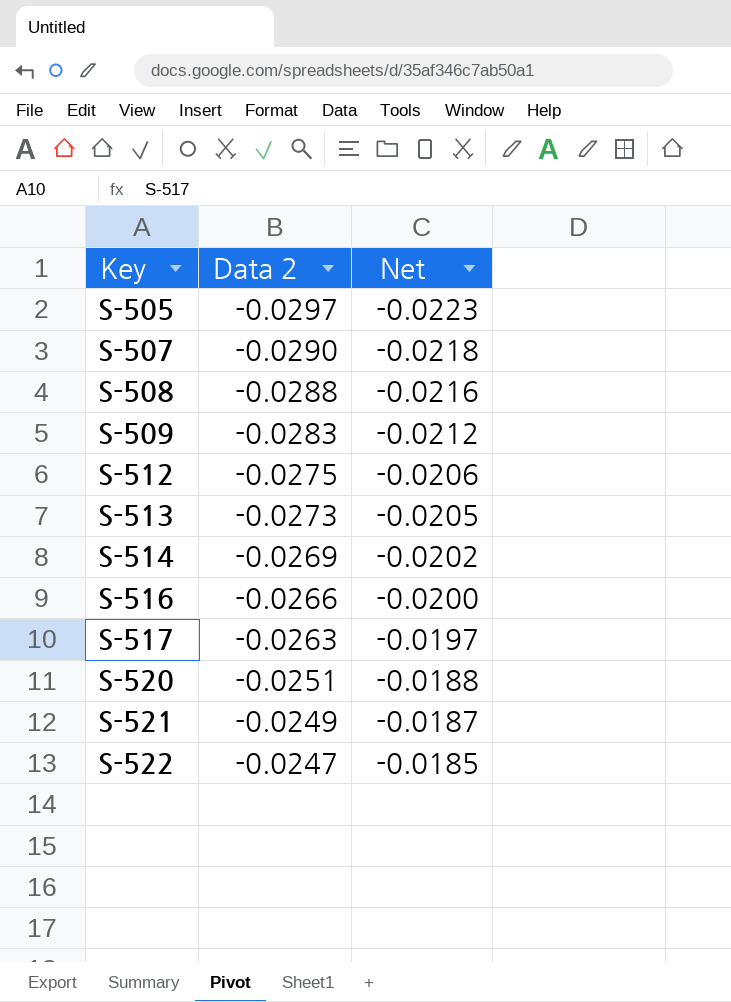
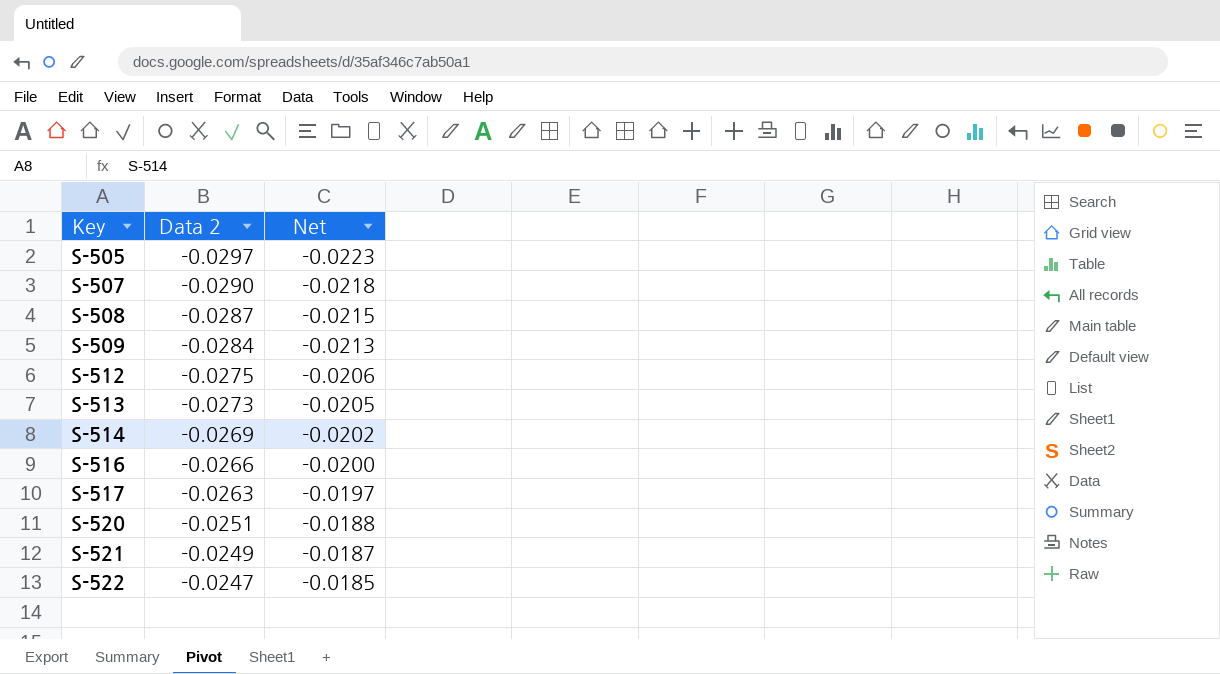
S-508 | Data 2: -0.0288 -> -0.0287
S-508 | Net: -0.0216 -> -0.0215
S-509 | Data 2: -0.0283 -> -0.0284
S-509 | Net: -0.0212 -> -0.0213

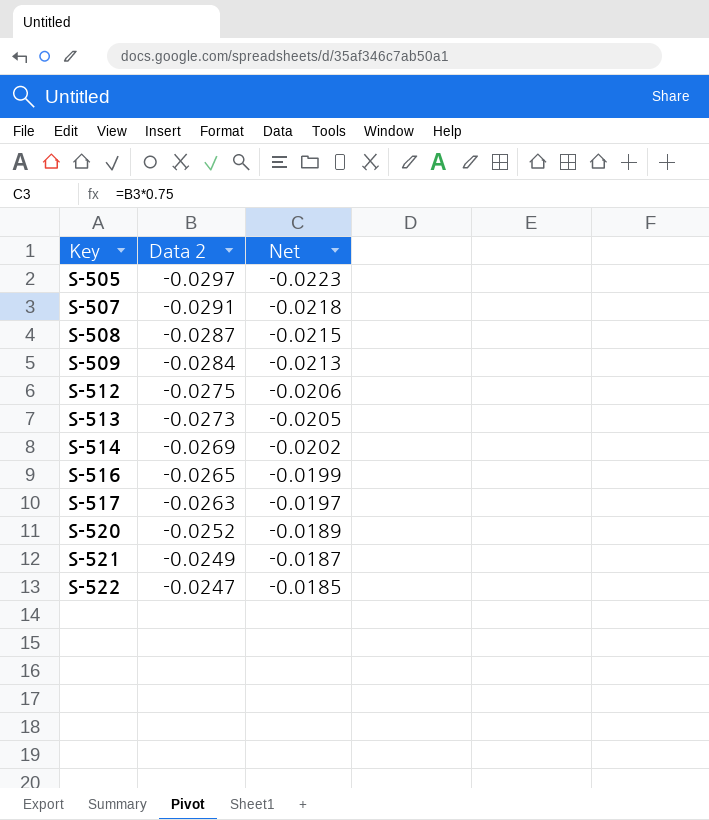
S-507 | Data 2: -0.0290 -> -0.0291
S-516 | Data 2: -0.0266 -> -0.0265
S-516 | Net: -0.0200 -> -0.0199
S-520 | Data 2: -0.0251 -> -0.0252
S-520 | Net: -0.0188 -> -0.0189

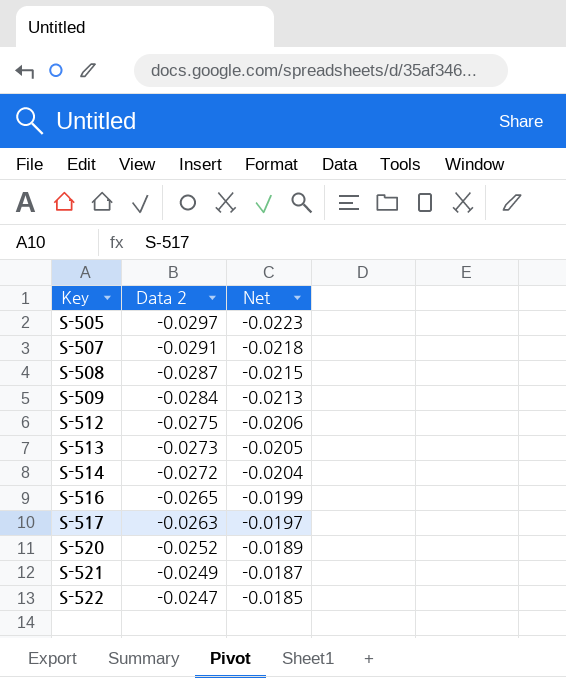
S-514 | Data 2: -0.0269 -> -0.0272
S-514 | Net: -0.0202 -> -0.0204

